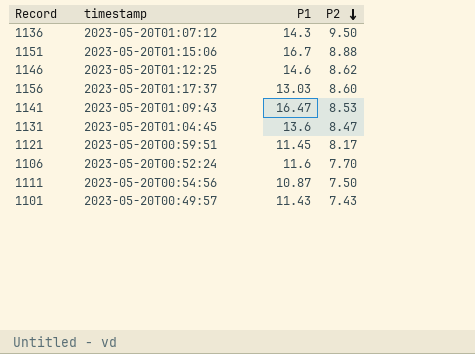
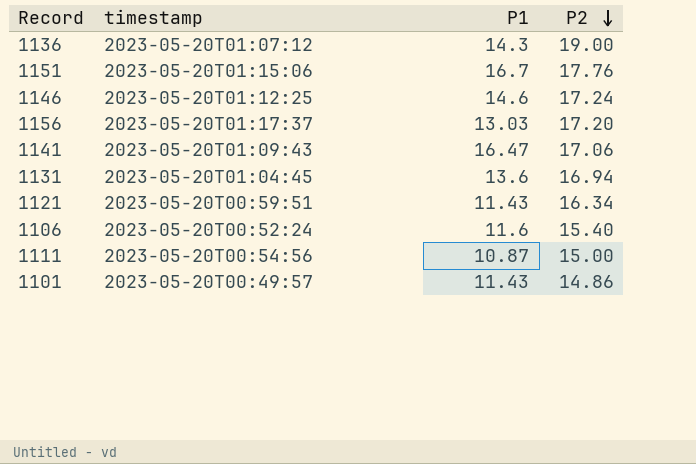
1136 | P2: 9.50 -> 19.00
1151 | P2: 8.88 -> 17.76
1146 | P2: 8.62 -> 17.24
1156 | P2: 8.60 -> 17.20
1141 | P2: 8.53 -> 17.06
1131 | P2: 8.47 -> 16.94
1121 | P1: 11.45 -> 11.43
1121 | P2: 8.17 -> 16.34
1106 | P2: 7.70 -> 15.40
1111 | P2: 7.50 -> 15.00
1101 | P2: 7.43 -> 14.86

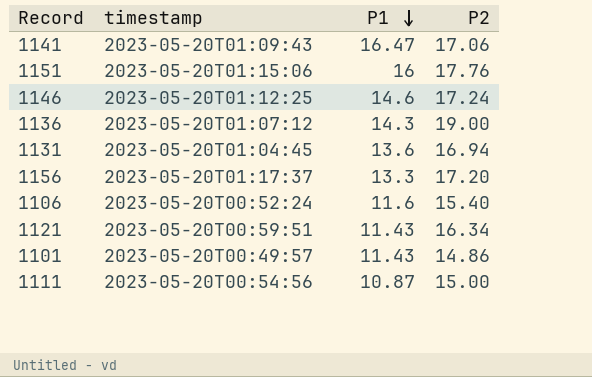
row order: P2 descending -> P1 descending
1151 | P1: 16.7 -> 16
1156 | P1: 13.03 -> 13.3

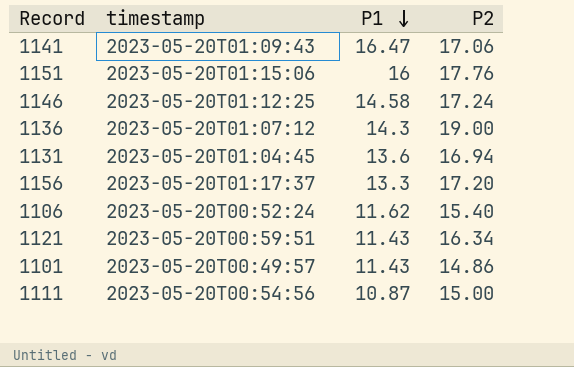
1146 | P1: 14.6 -> 14.58
1106 | P1: 11.6 -> 11.62

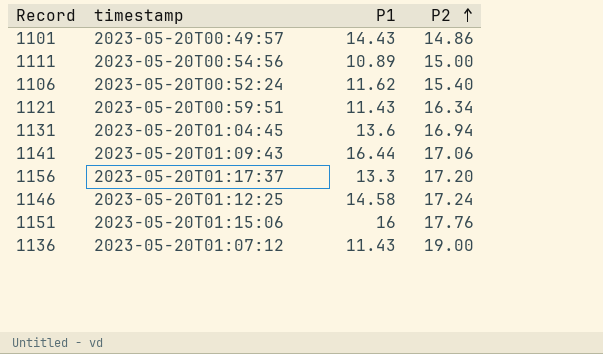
row order: P1 descending -> P2 ascending
1101 | P1: 11.43 -> 14.43
1111 | P1: 10.87 -> 10.89
1141 | P1: 16.47 -> 16.44
1136 | P1: 14.3 -> 11.43

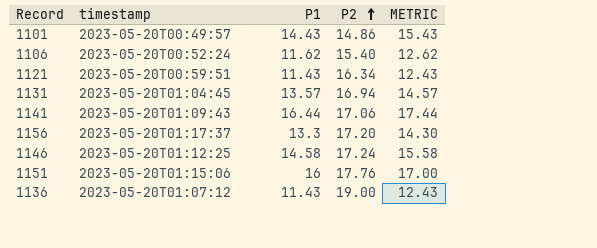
column METRIC | formula: none -> [P1] + 1
row 1111: 2023-05-20T00:54:56 | 10.89 | 15.00 -> none
1131 | P1: 13.6 -> 13.57

